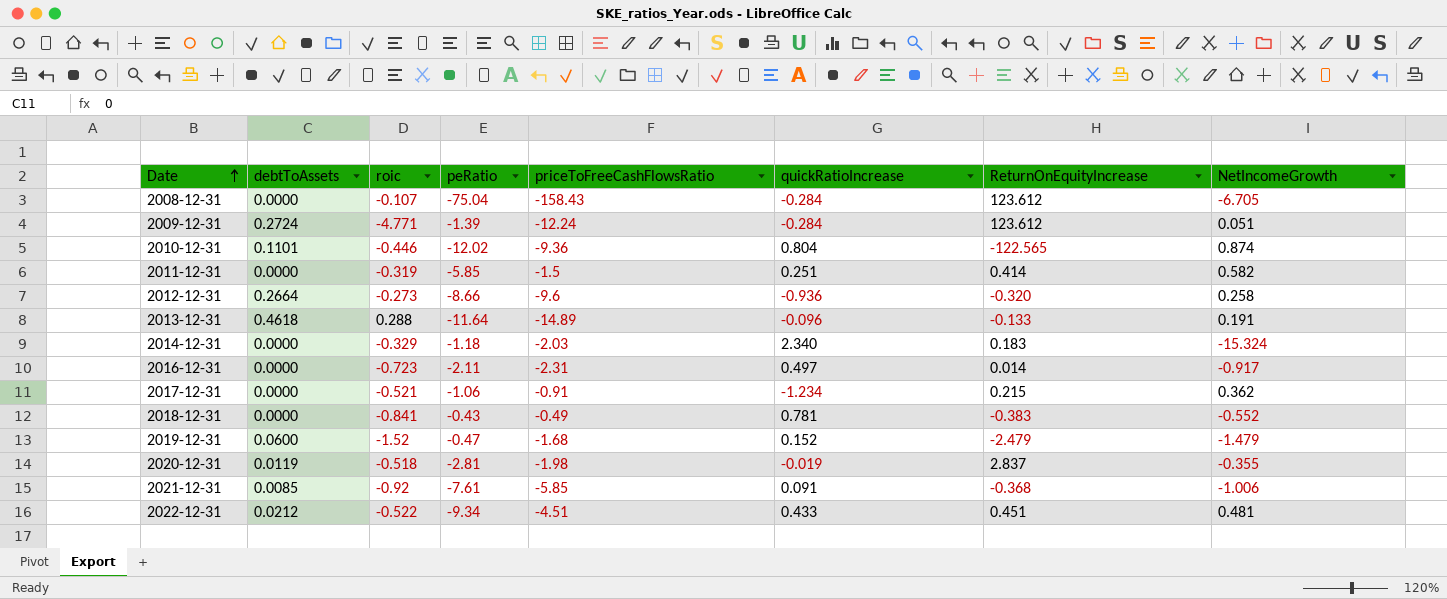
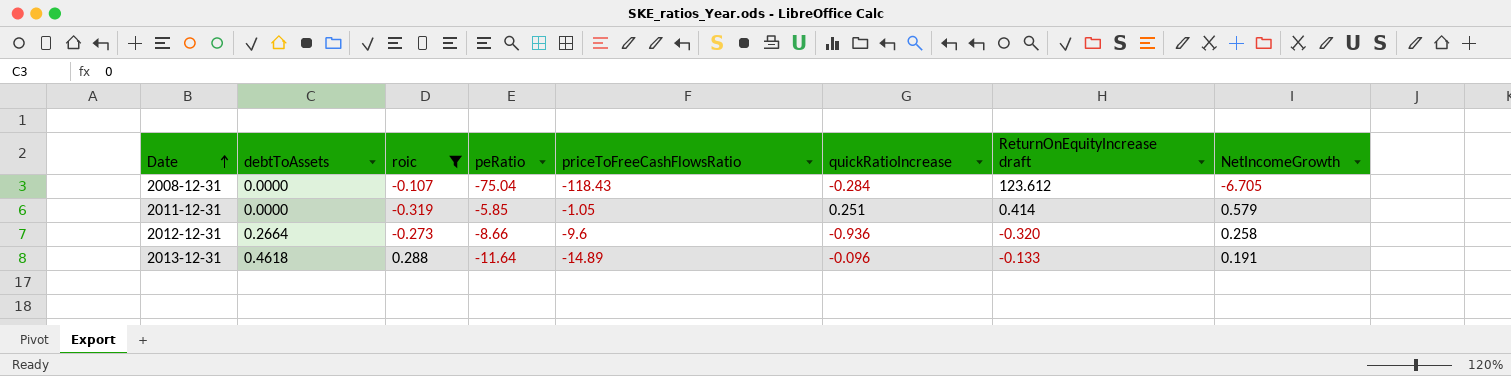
filter: none -> roic >= -0.319
column name: ReturnOnEquityIncrease -> ReturnOnEquityIncrease draft
2008-12-31 | priceToFreeCashFlowsRatio: -158.43 -> -118.43
2011-12-31 | priceToFreeCashFlowsRatio: -1.5 -> -1.05
2011-12-31 | NetIncomeGrowth: 0.582 -> 0.579

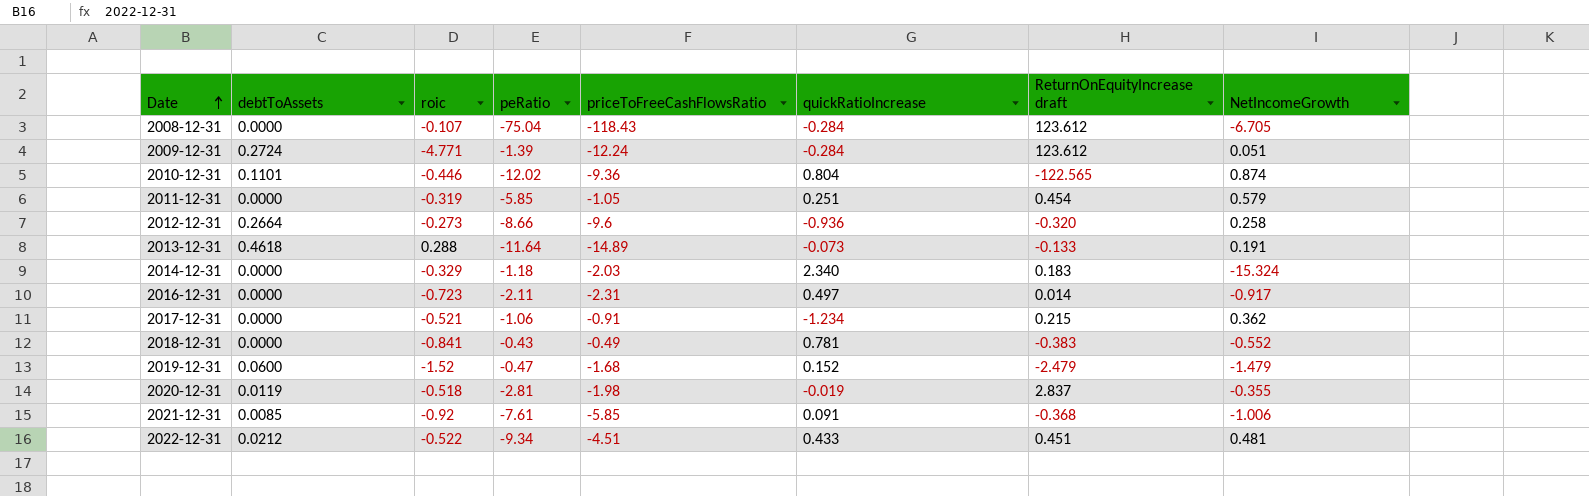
filter: roic >= -0.319 -> none
2011-12-31 | ReturnOnEquityIncrease draft: 0.414 -> 0.454
2013-12-31 | quickRatioIncrease: -0.096 -> -0.073

